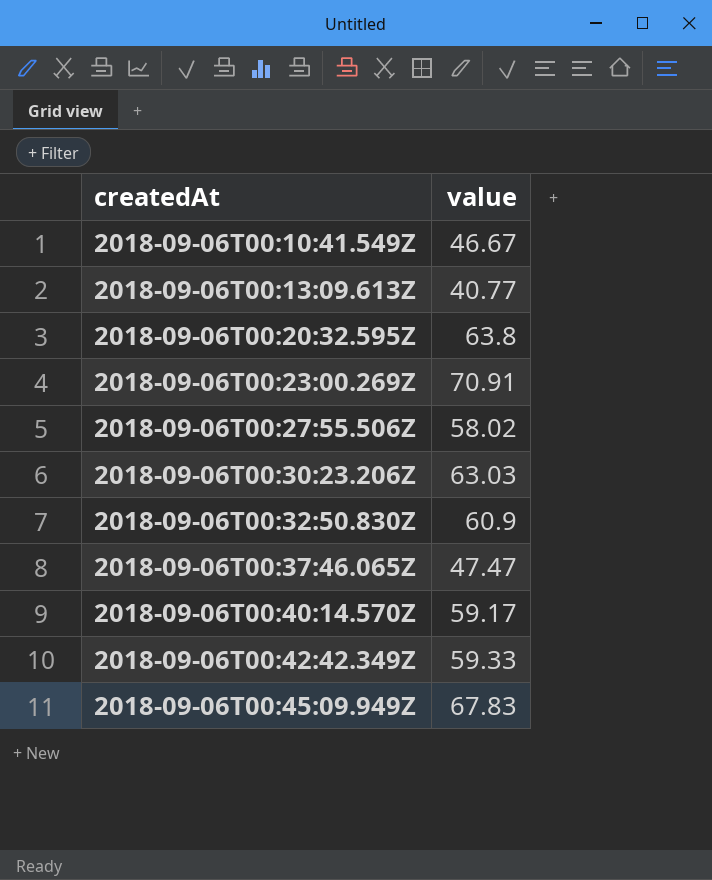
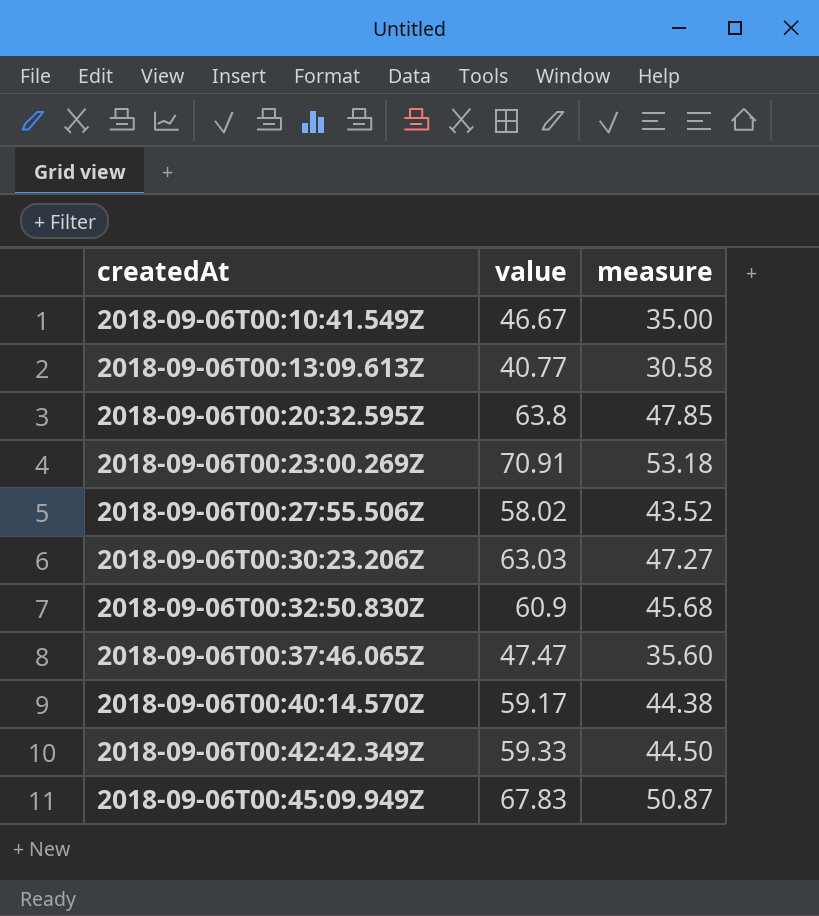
column measure | formula: none -> [value] * 0.75

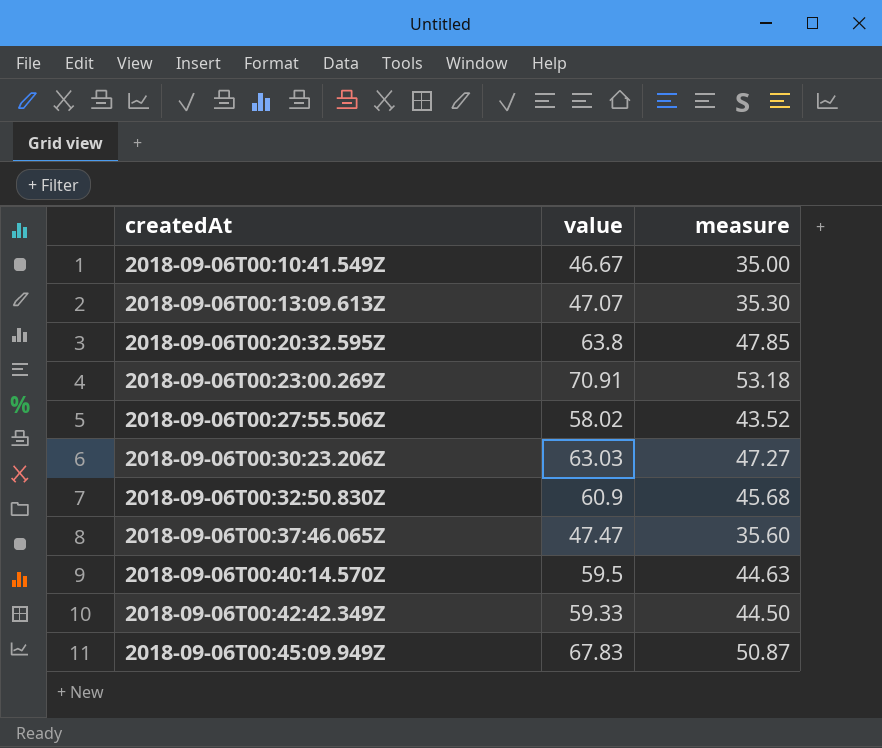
2018-09-06T00:13:09.613Z | value: 40.77 -> 47.07
2018-09-06T00:13:09.613Z | measure: 30.58 -> 35.30
2018-09-06T00:40:14.570Z | value: 59.17 -> 59.5
2018-09-06T00:40:14.570Z | measure: 44.38 -> 44.63

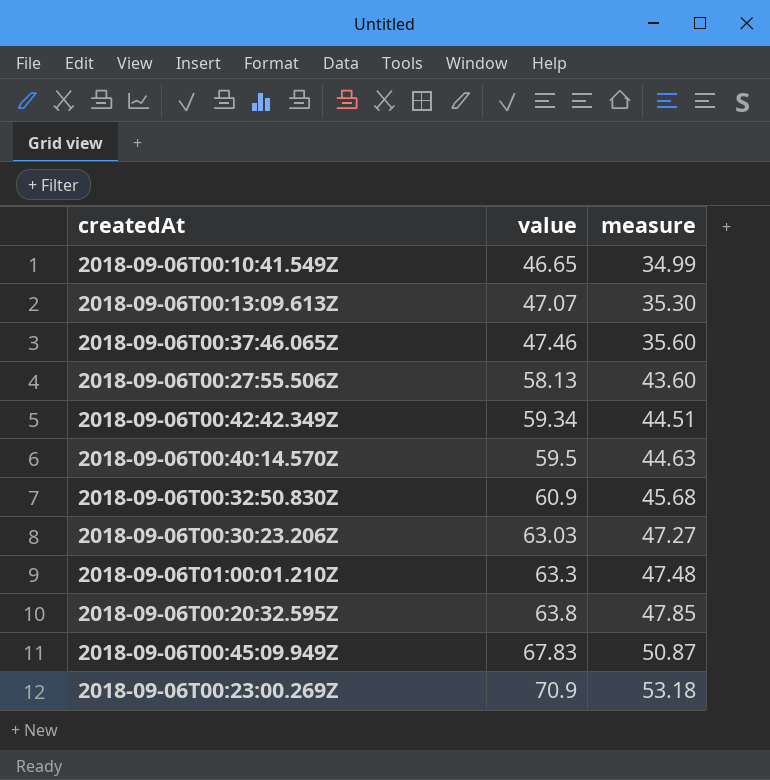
row order: createdAt ascending -> value ascending
2018-09-06T00:10:41.549Z | value: 46.67 -> 46.65
2018-09-06T00:10:41.549Z | measure: 35.00 -> 34.99
2018-09-06T00:37:46.065Z | value: 47.47 -> 47.46
2018-09-06T00:27:55.506Z | value: 58.02 -> 58.13
2018-09-06T00:27:55.506Z | measure: 43.52 -> 43.60
2018-09-06T00:42:42.349Z | value: 59.33 -> 59.34
2018-09-06T00:42:42.349Z | measure: 44.50 -> 44.51
row 2018-09-06T01:00:01.210Z: none -> 63.3 | 47.48
2018-09-06T00:23:00.269Z | value: 70.91 -> 70.9

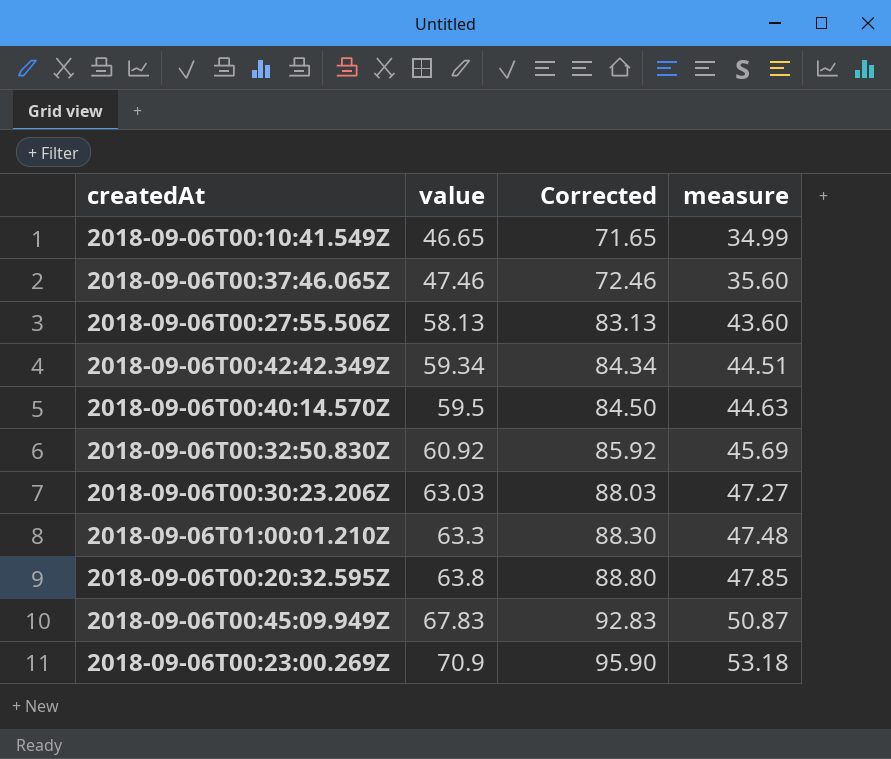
column Corrected | formula: none -> [value] + 25
row 2018-09-06T00:13:09.613Z: 47.07 | 35.30 -> none
2018-09-06T00:32:50.830Z | value: 60.9 -> 60.92
2018-09-06T00:32:50.830Z | measure: 45.68 -> 45.69

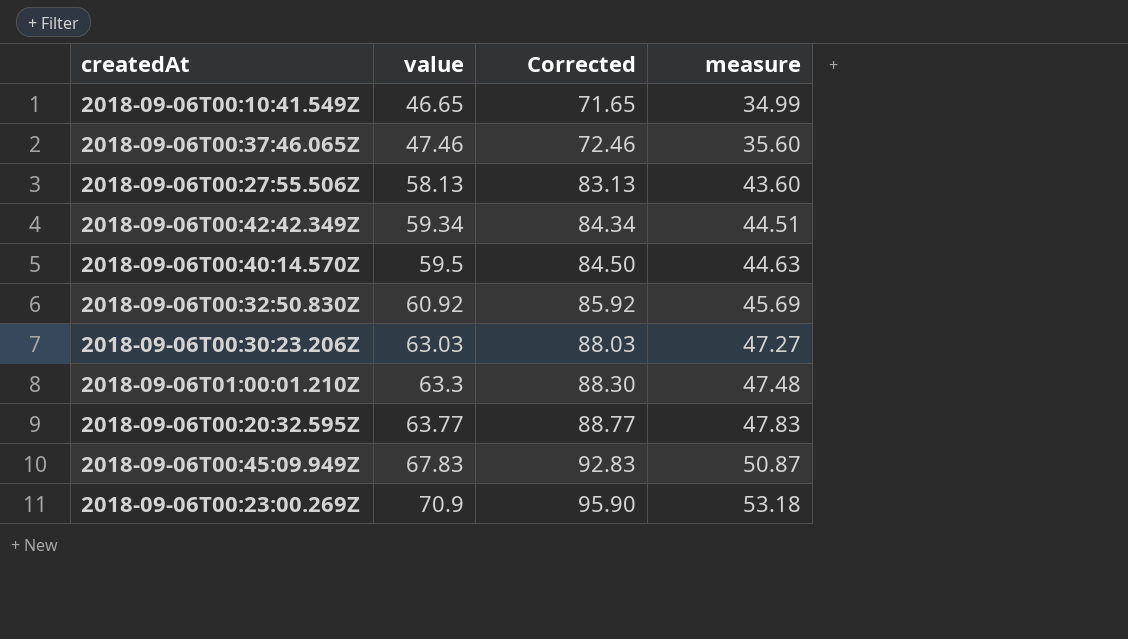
2018-09-06T00:20:32.595Z | value: 63.8 -> 63.77
2018-09-06T00:20:32.595Z | Corrected: 88.80 -> 88.77
2018-09-06T00:20:32.595Z | measure: 47.85 -> 47.83

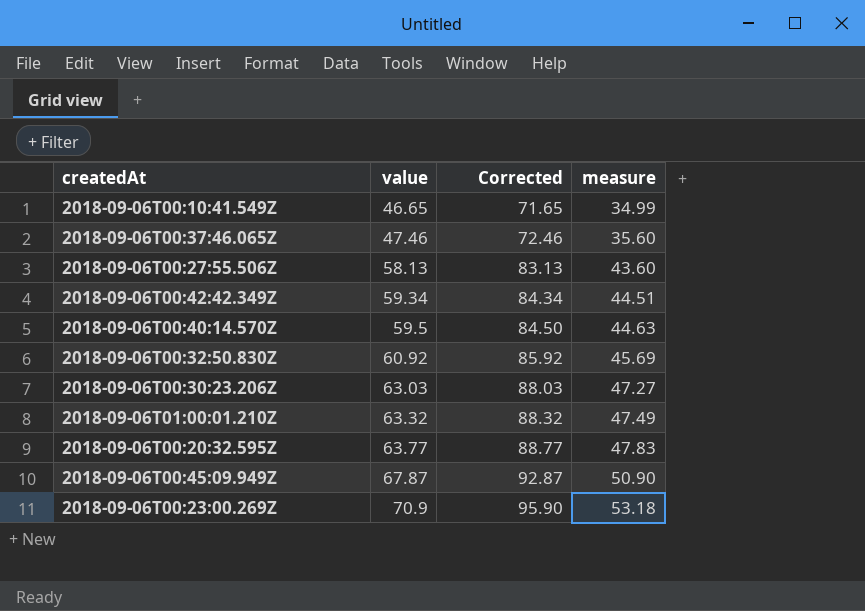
2018-09-06T01:00:01.210Z | value: 63.3 -> 63.32
2018-09-06T01:00:01.210Z | Corrected: 88.30 -> 88.32
2018-09-06T01:00:01.210Z | measure: 47.48 -> 47.49
2018-09-06T00:45:09.949Z | value: 67.83 -> 67.87
2018-09-06T00:45:09.949Z | Corrected: 92.83 -> 92.87
2018-09-06T00:45:09.949Z | measure: 50.87 -> 50.90

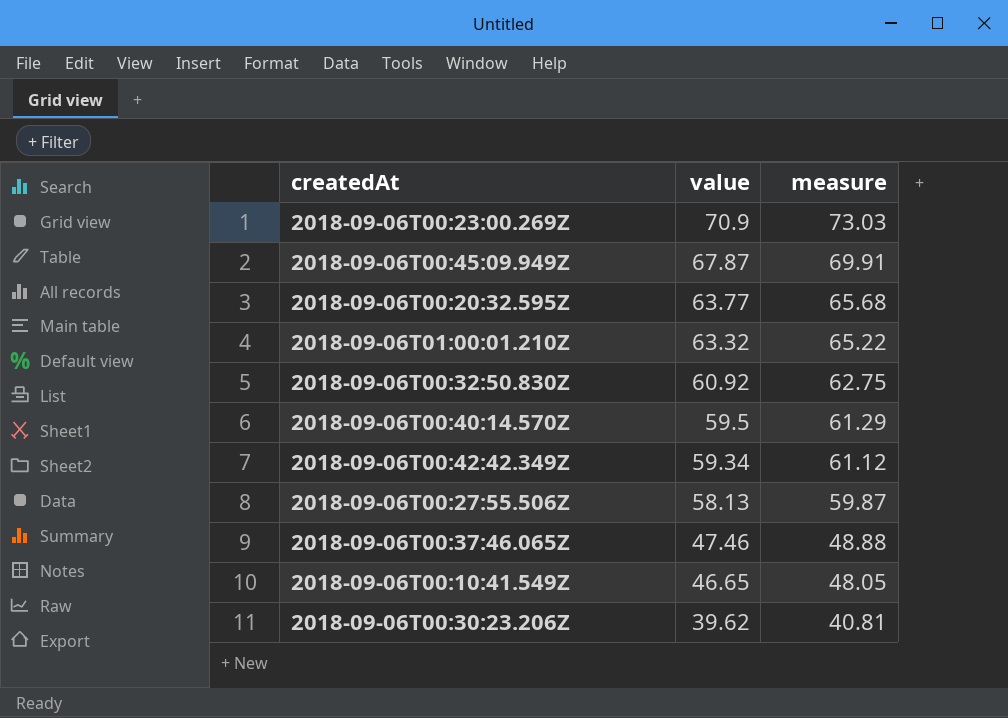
row order: value ascending -> value descending
column Corrected | formula: [value] + 25 -> none
column measure | formula: [value] * 0.75 -> [value] * 1.03
2018-09-06T00:30:23.206Z | value: 63.03 -> 39.62

